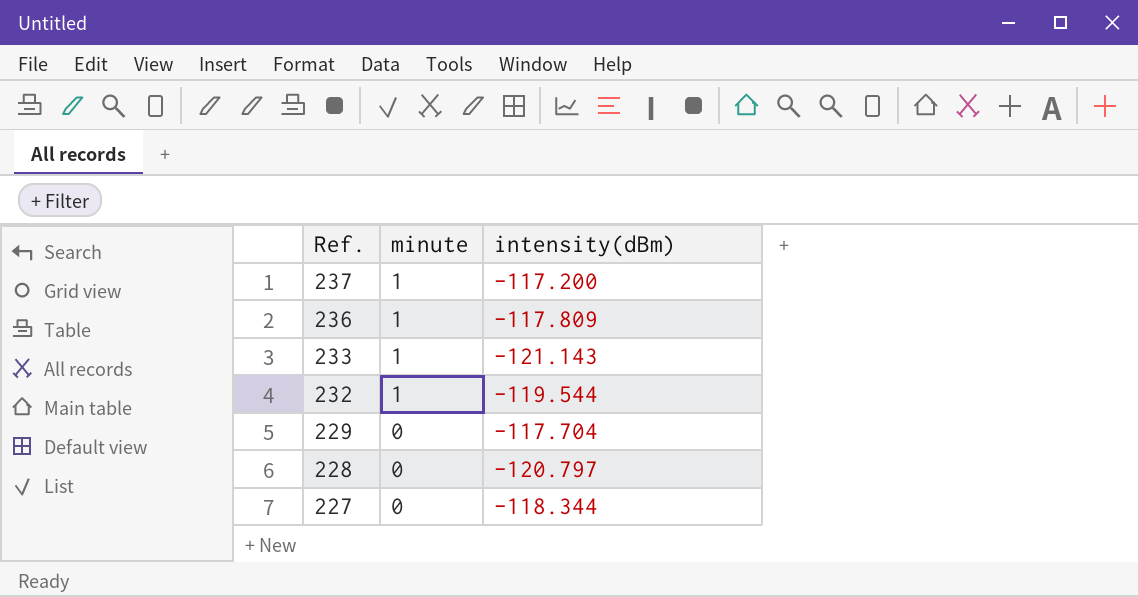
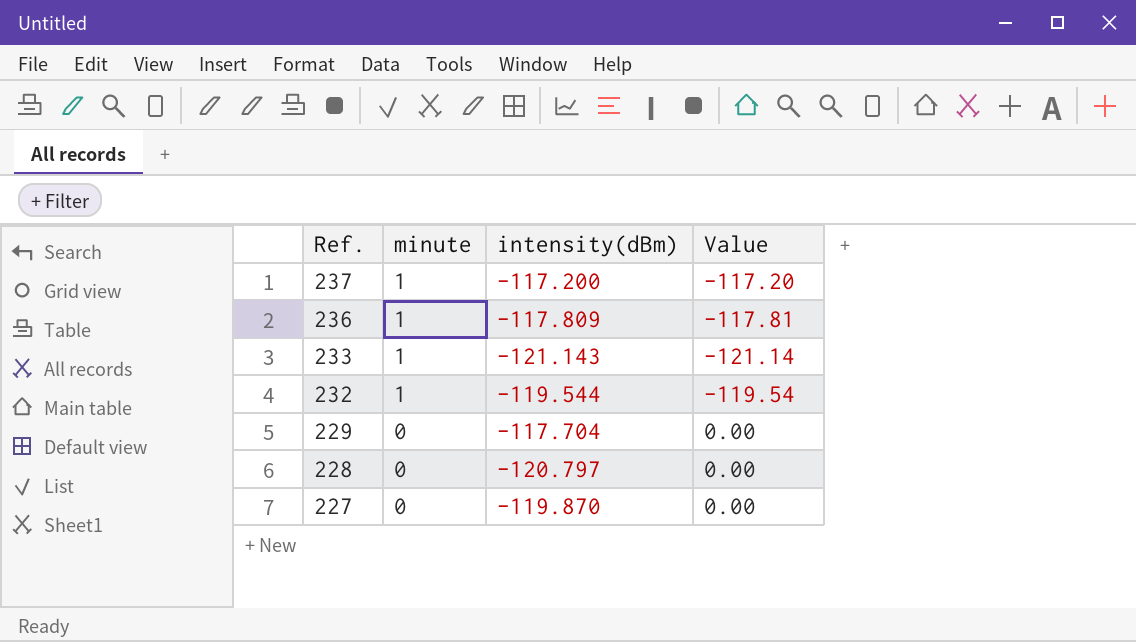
column Value | formula: none -> [minute] * [intensity(dBm)]
227 | intensity(dBm): -118.344 -> -119.870

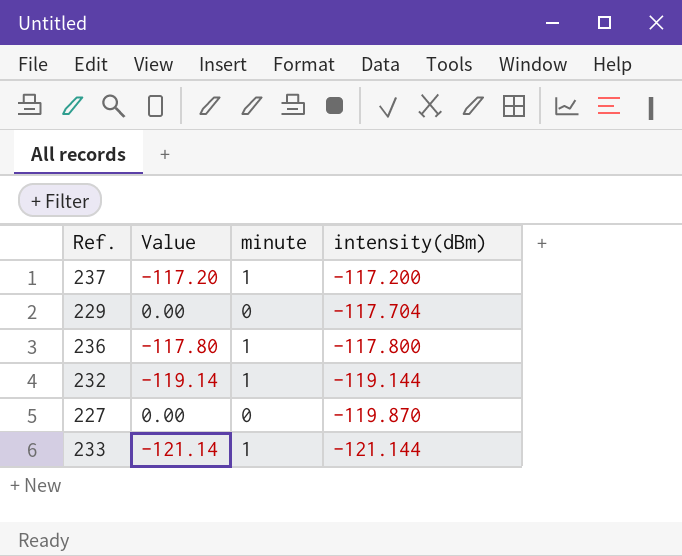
row order: Ref. descending -> intensity(dBm) descending
column Value | position: 4 -> 2
row 228: 0 | -120.797 | 0.00 -> none
236 | Value: -117.81 -> -117.80
236 | intensity(dBm): -117.809 -> -117.800
232 | Value: -119.54 -> -119.14
232 | intensity(dBm): -119.544 -> -119.144
233 | intensity(dBm): -121.143 -> -121.144

